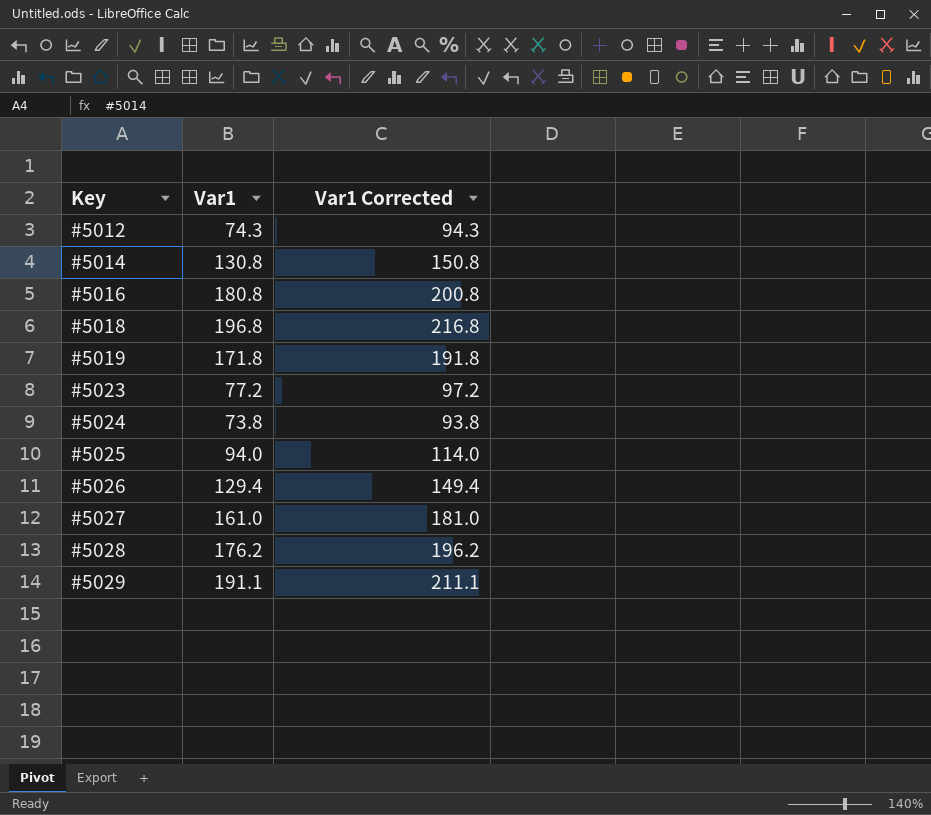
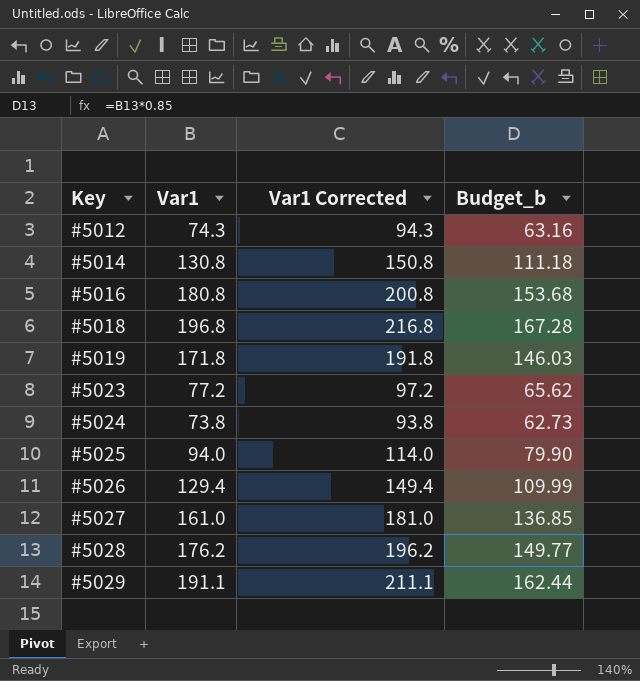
column Budget_b | formula: none -> [Var1] * 0.85

